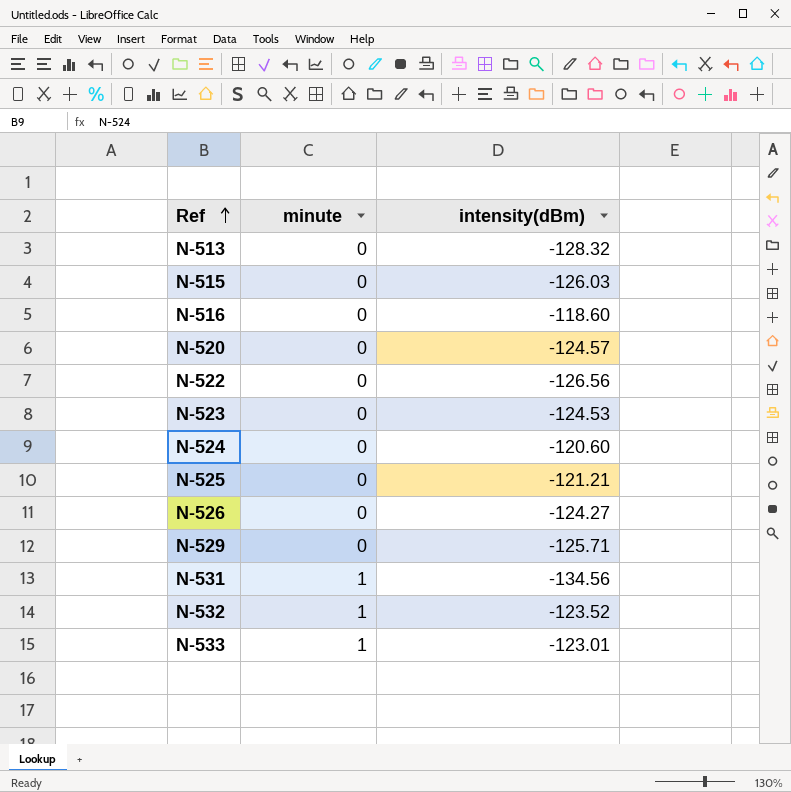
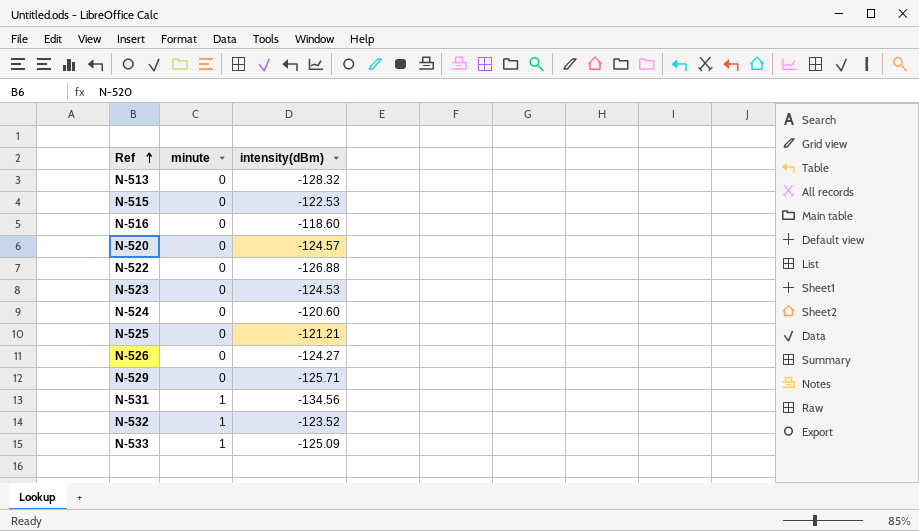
N-515 | intensity(dBm): -126.03 -> -122.53
N-522 | intensity(dBm): -126.56 -> -126.88
N-533 | intensity(dBm): -123.01 -> -125.09

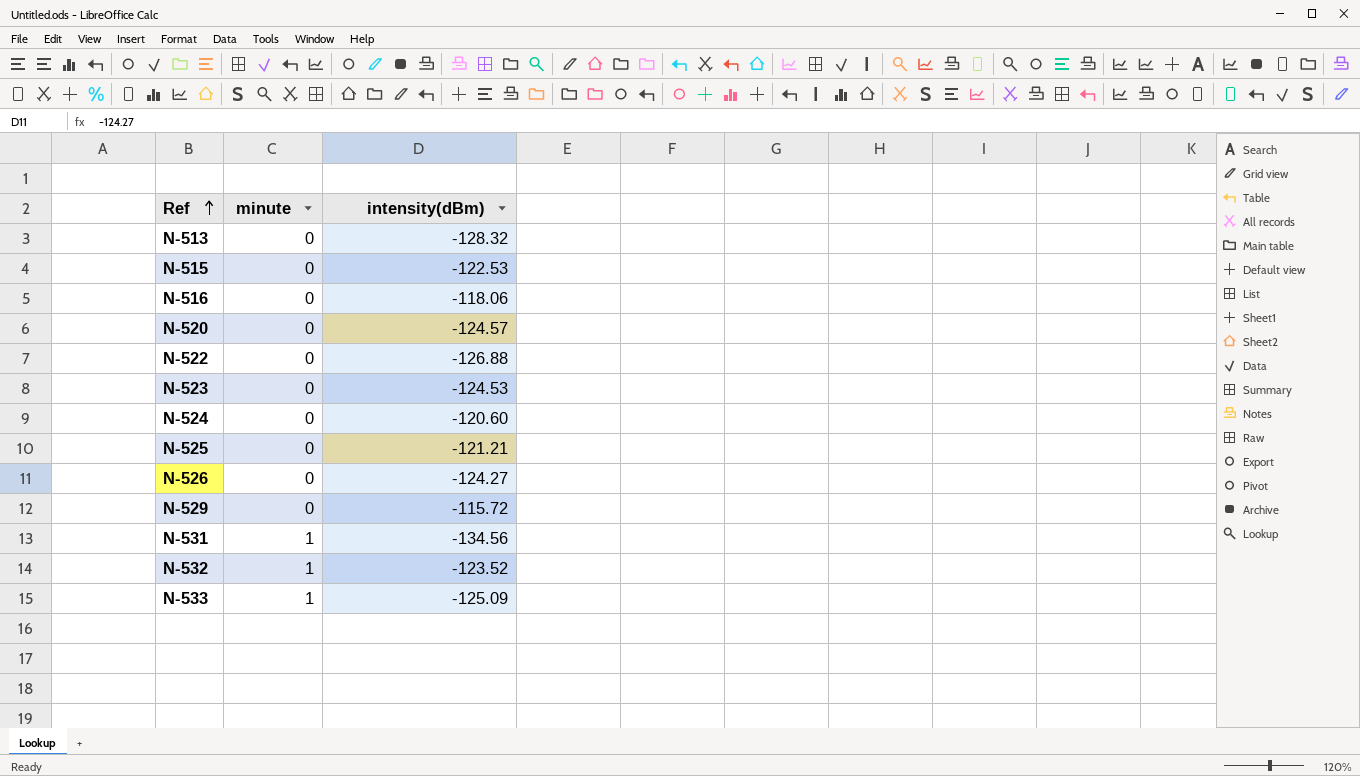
N-516 | intensity(dBm): -118.60 -> -118.06
N-529 | intensity(dBm): -125.71 -> -115.72

